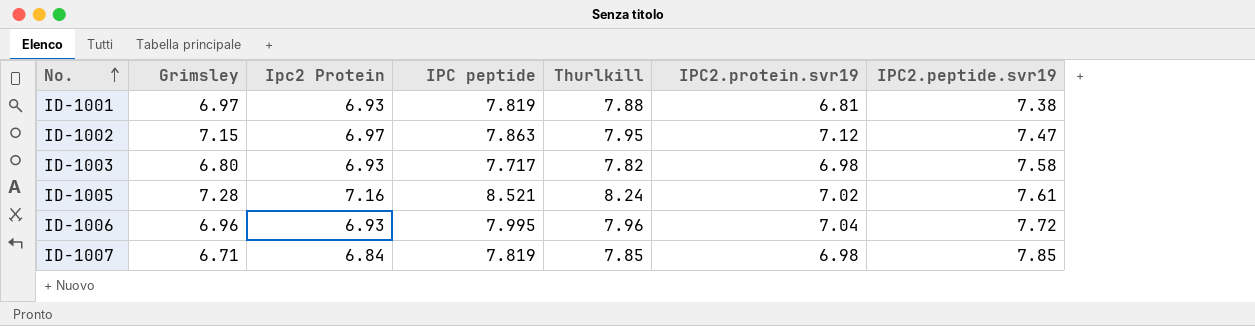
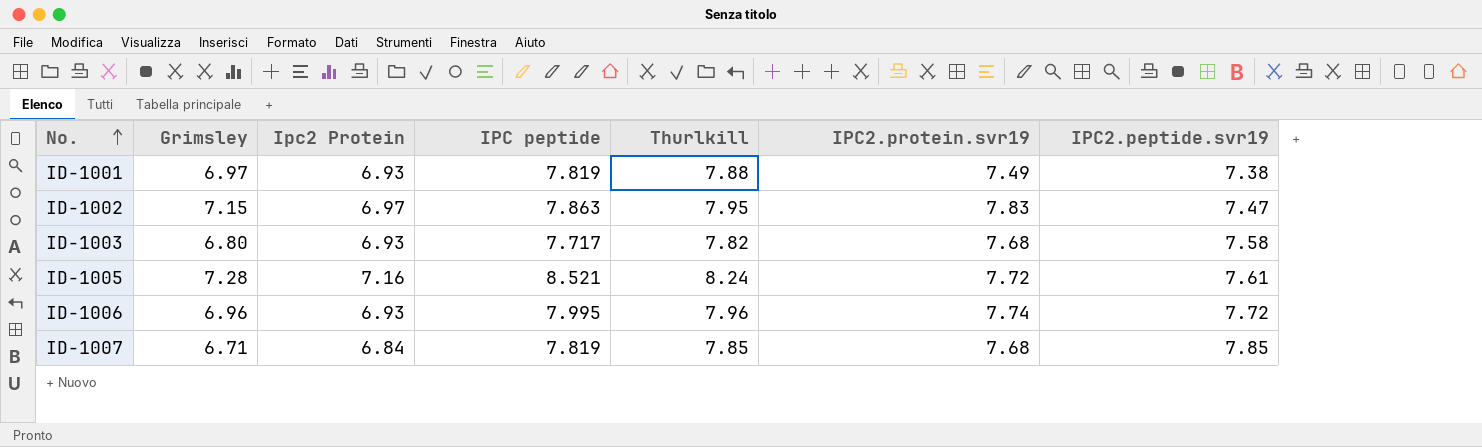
ID-1001 | IPC2.protein.svr19: 6.81 -> 7.49
ID-1002 | IPC2.protein.svr19: 7.12 -> 7.83
ID-1003 | IPC2.protein.svr19: 6.98 -> 7.68
ID-1005 | IPC2.protein.svr19: 7.02 -> 7.72
ID-1006 | IPC2.protein.svr19: 7.04 -> 7.74
ID-1007 | IPC2.protein.svr19: 6.98 -> 7.68

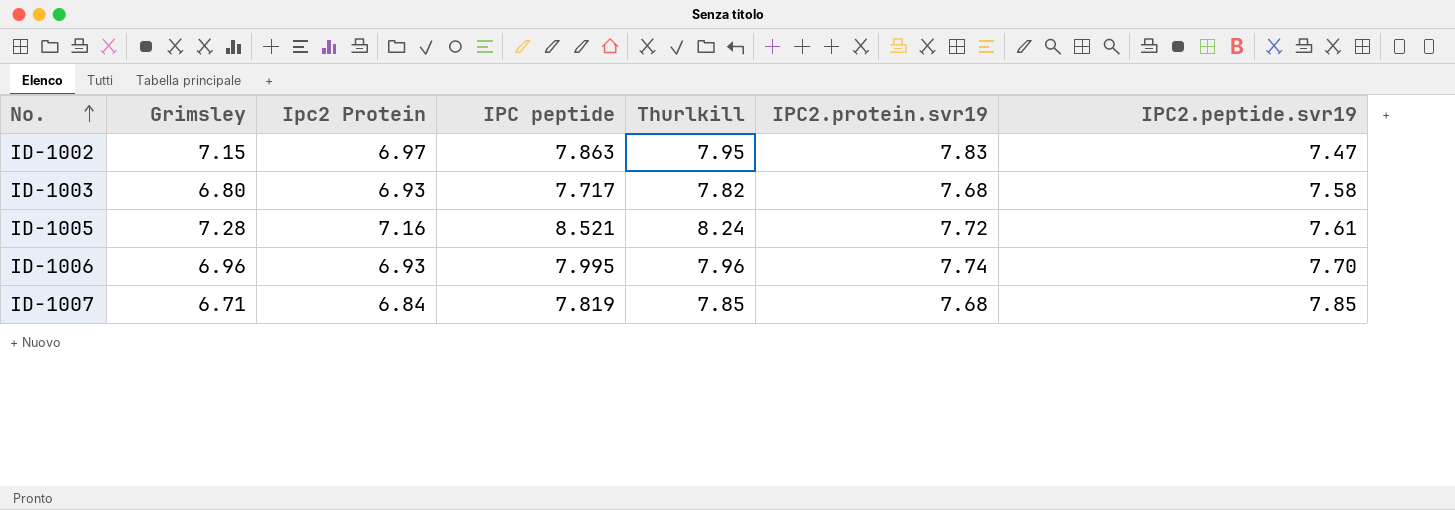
row ID-1001: 6.97 | 6.93 | 7.819 | 7.88 | 7.49 | 7.38 -> none
ID-1006 | IPC2.peptide.svr19: 7.72 -> 7.70

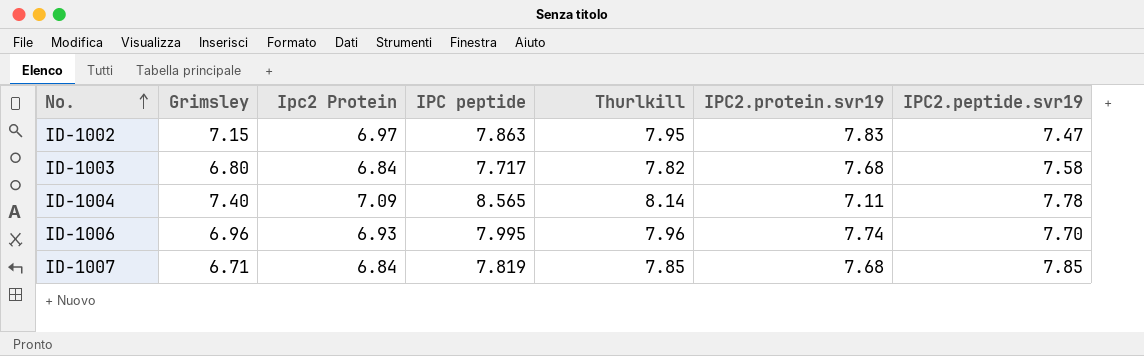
row ID-1005: 7.28 | 7.16 | 8.521 | 8.24 | 7.72 | 7.61 -> none
ID-1003 | Ipc2 Protein: 6.93 -> 6.84
row ID-1004: none -> 7.40 | 7.09 | 8.565 | 8.14 | 7.11 | 7.78

